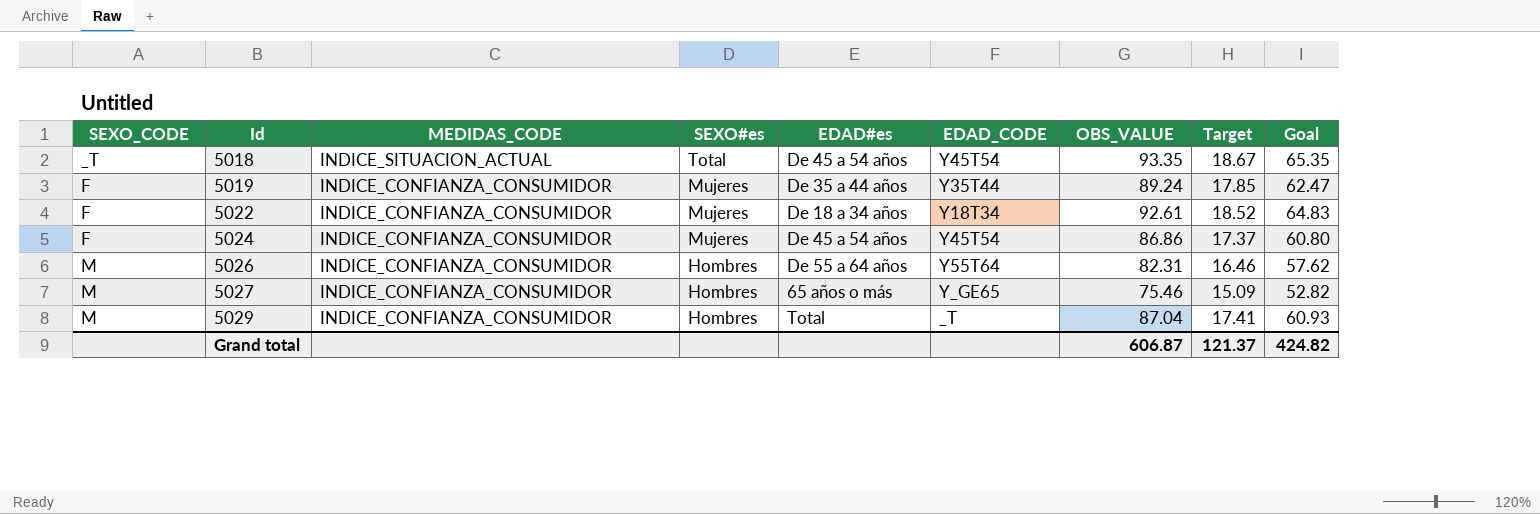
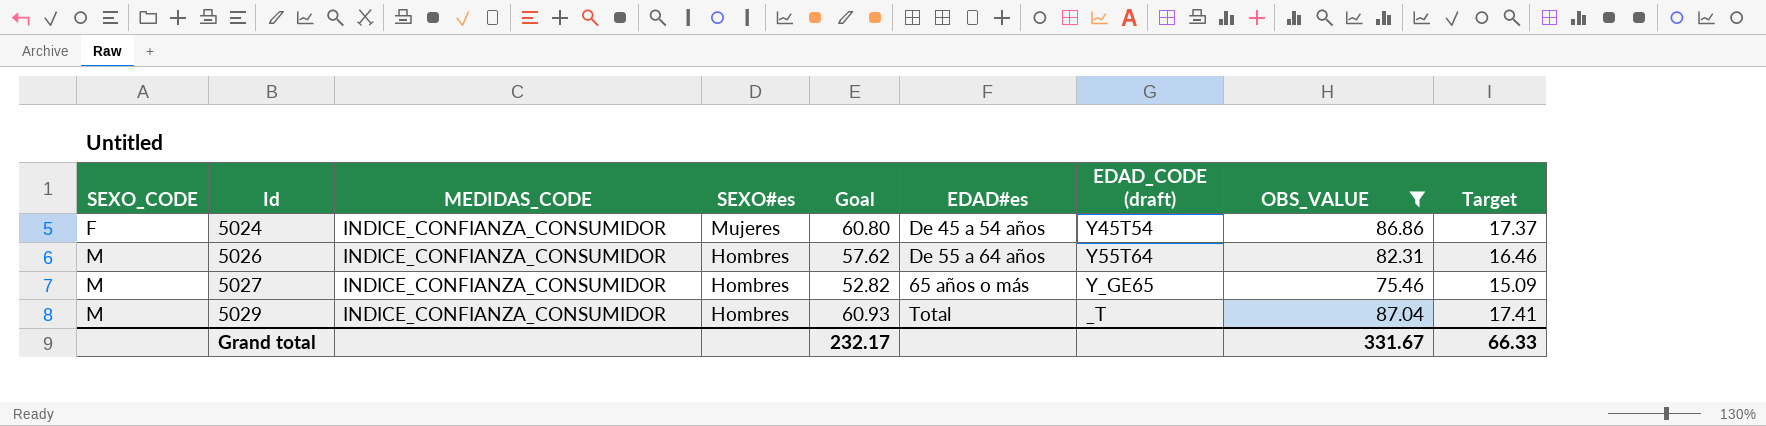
filter: none -> OBS_VALUE <= 87.04
column Goal | position: 9 -> 5
column name: EDAD_CODE -> EDAD_CODE (draft)
Grand total | Goal: 424.82 -> 232.17
Grand total | OBS_VALUE: 606.87 -> 331.67
Grand total | Target: 121.37 -> 66.33

